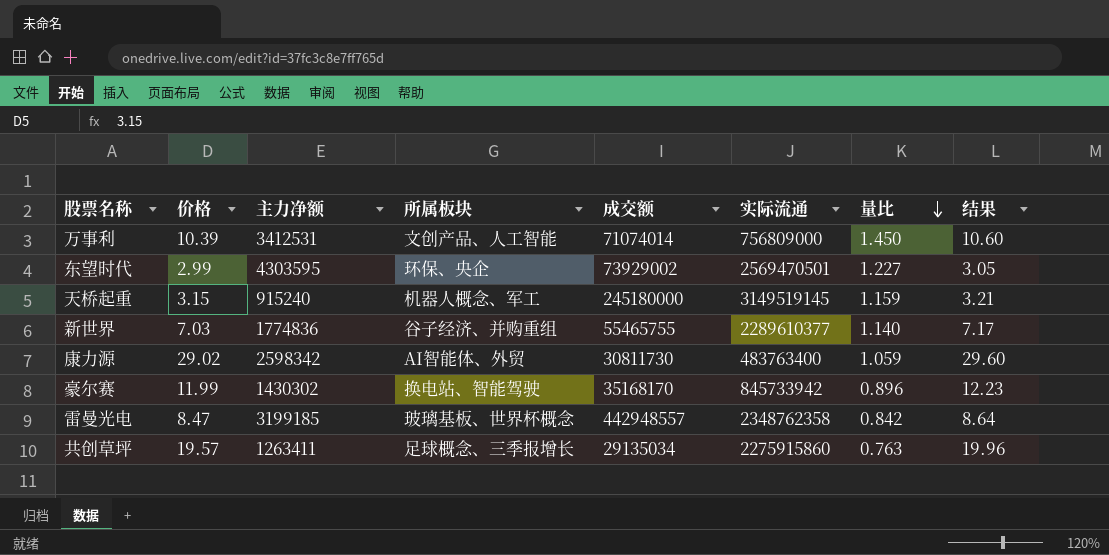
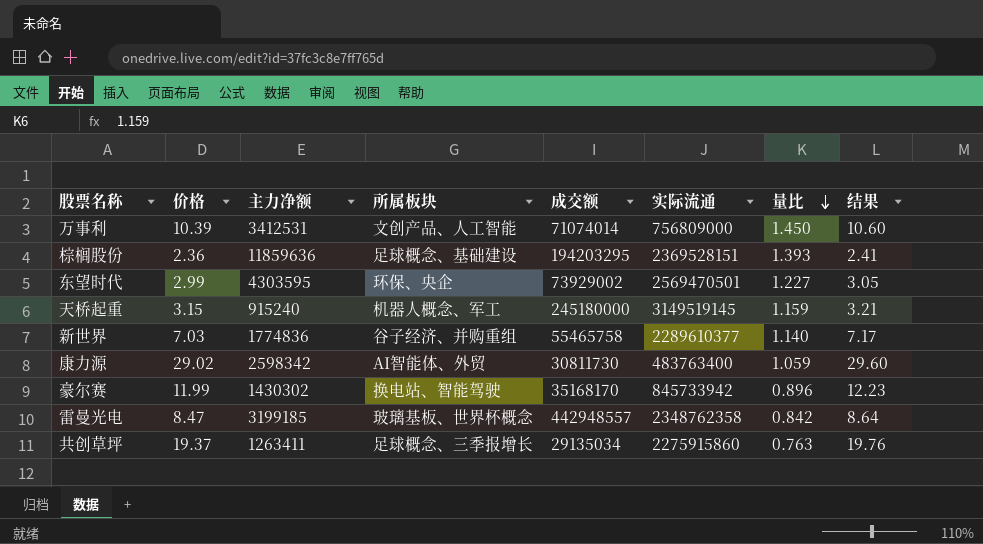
row 棕榈股份: none -> 2.36 | 11859636 | 足球概念、基础建设 | 194203295 | 2369528151 | 1.393 | 2.41
新世界 | 成交额: 55465755 -> 55465758
共创草坪 | 价格: 19.57 -> 19.37
共创草坪 | 结果: 19.96 -> 19.76

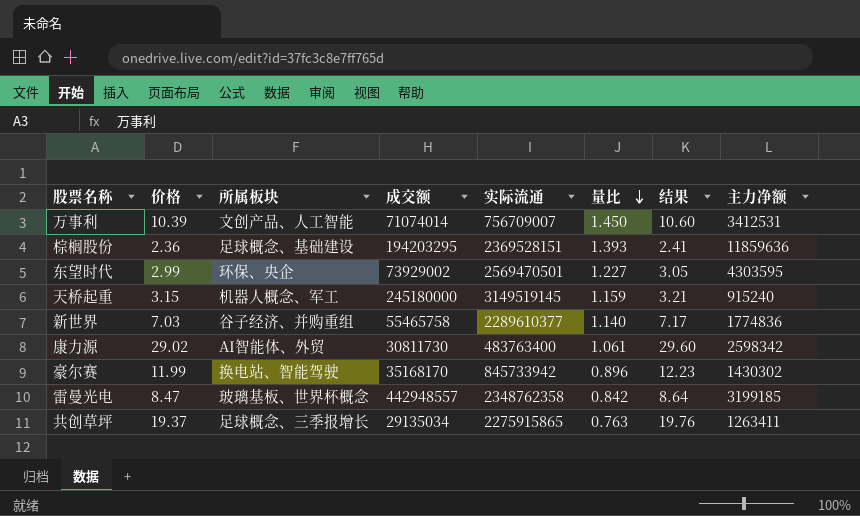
column 主力净额 | position: 3 -> 8
万事利 | 实际流通: 756809000 -> 756709007
康力源 | 量比: 1.059 -> 1.061
共创草坪 | 实际流通: 2275915860 -> 2275915865

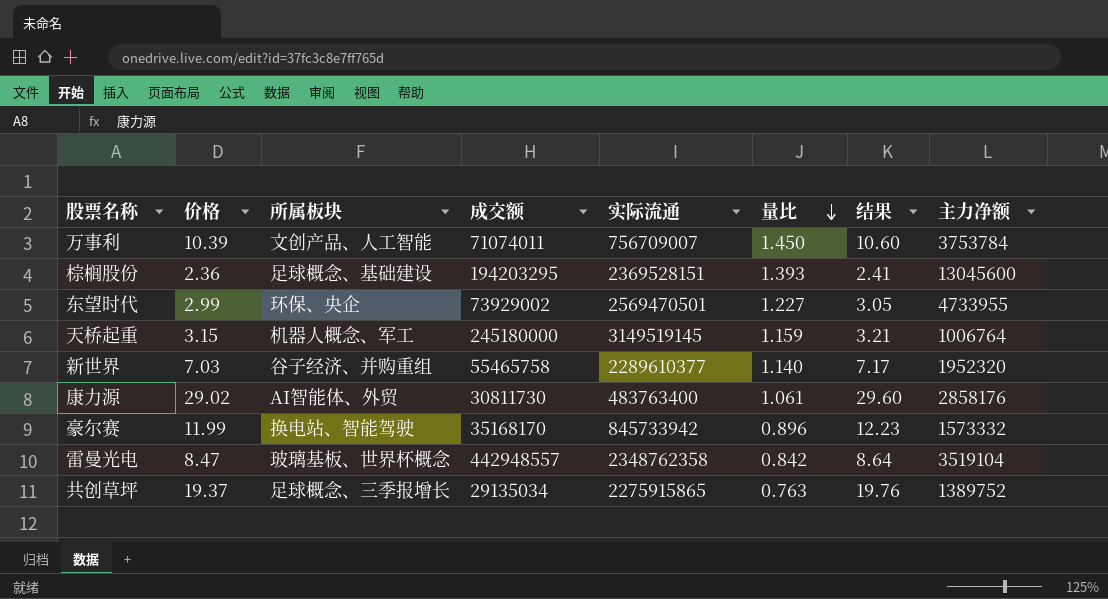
万事利 | 成交额: 71074014 -> 71074011
万事利 | 主力净额: 3412531 -> 3753784
棕榈股份 | 主力净额: 11859636 -> 13045600
东望时代 | 主力净额: 4303595 -> 4733955
天桥起重 | 主力净额: 915240 -> 1006764
新世界 | 主力净额: 1774836 -> 1952320
康力源 | 主力净额: 2598342 -> 2858176
豪尔赛 | 主力净额: 1430302 -> 1573332
雷曼光电 | 主力净额: 3199185 -> 3519104
共创草坪 | 主力净额: 1263411 -> 1389752

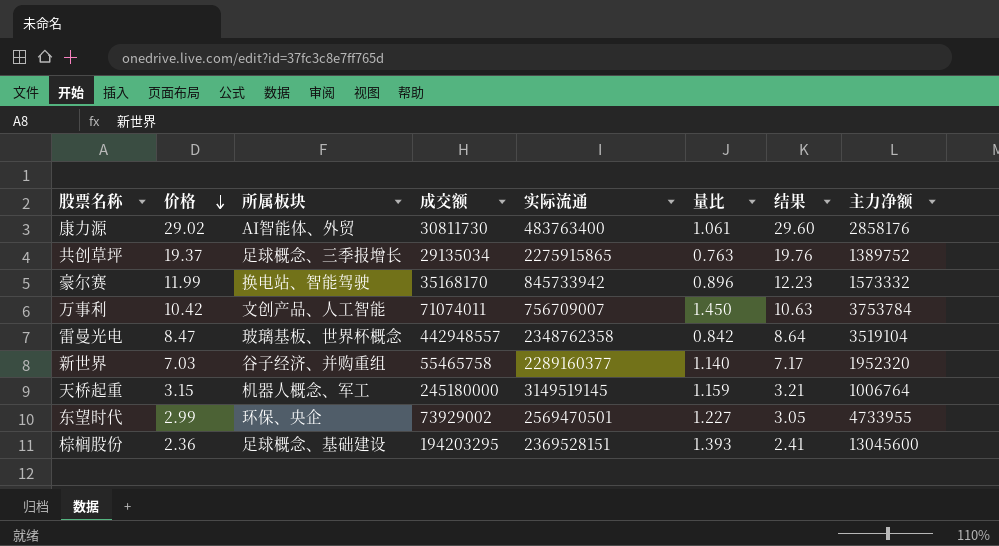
row order: 量比 descending -> 价格 descending
万事利 | 价格: 10.39 -> 10.42
万事利 | 结果: 10.60 -> 10.63
新世界 | 实际流通: 2289610377 -> 2289160377

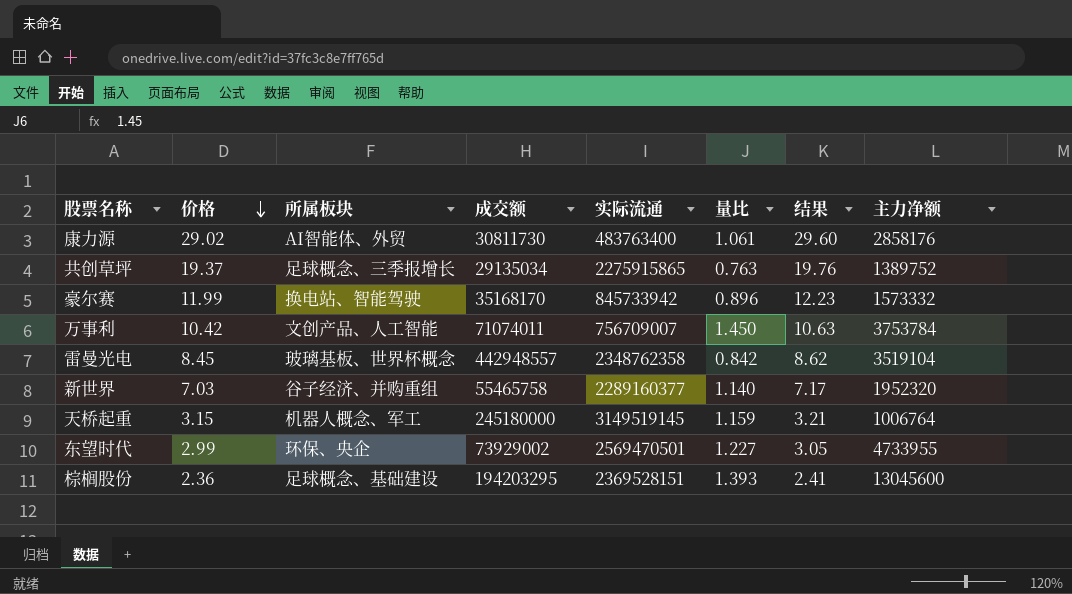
雷曼光电 | 价格: 8.47 -> 8.45
雷曼光电 | 结果: 8.64 -> 8.62

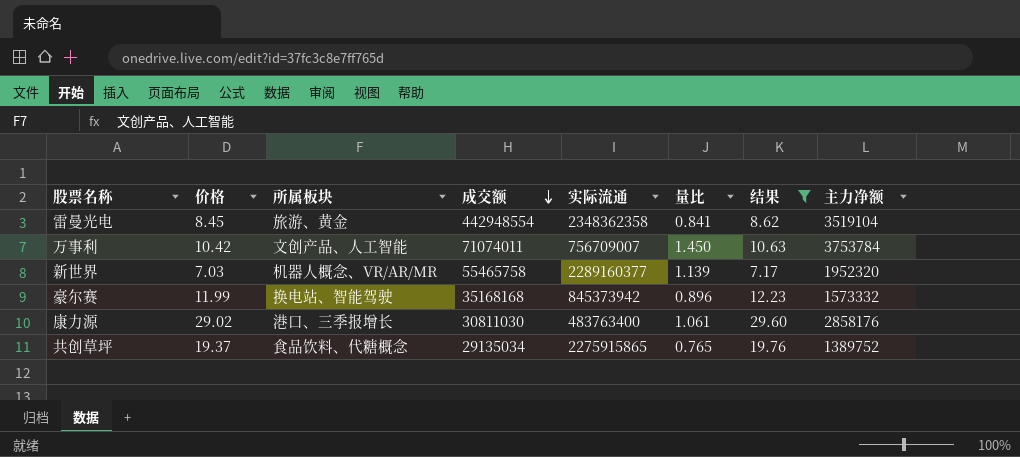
filter: none -> 结果 >= 7.17
row order: 价格 descending -> 成交额 descending
雷曼光电 | 所属板块: 玻璃基板、世界杯概念 -> 旅游、黄金
雷曼光电 | 成交额: 442948557 -> 442948554
雷曼光电 | 实际流通: 2348762358 -> 2348362358
雷曼光电 | 量比: 0.842 -> 0.841
新世界 | 所属板块: 谷子经济、并购重组 -> 机器人概念、VR/AR/MR
新世界 | 量比: 1.140 -> 1.139
豪尔赛 | 成交额: 35168170 -> 35168168
豪尔赛 | 实际流通: 845733942 -> 845373942
康力源 | 所属板块: AI智能体、外贸 -> 港口、三季报增长
康力源 | 成交额: 30811730 -> 30811030
共创草坪 | 所属板块: 足球概念、三季报增长 -> 食品饮料、代糖概念
共创草坪 | 量比: 0.763 -> 0.765

